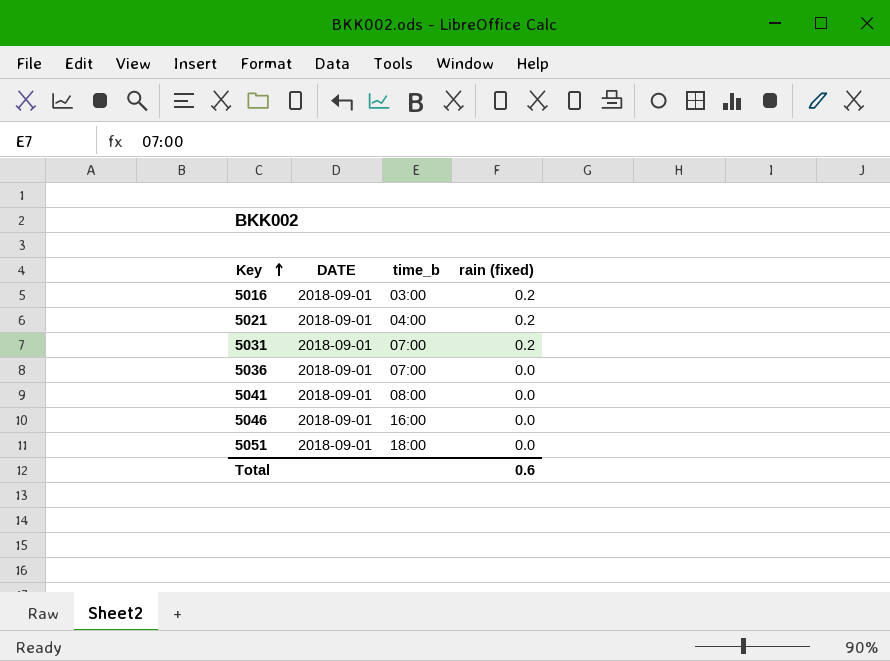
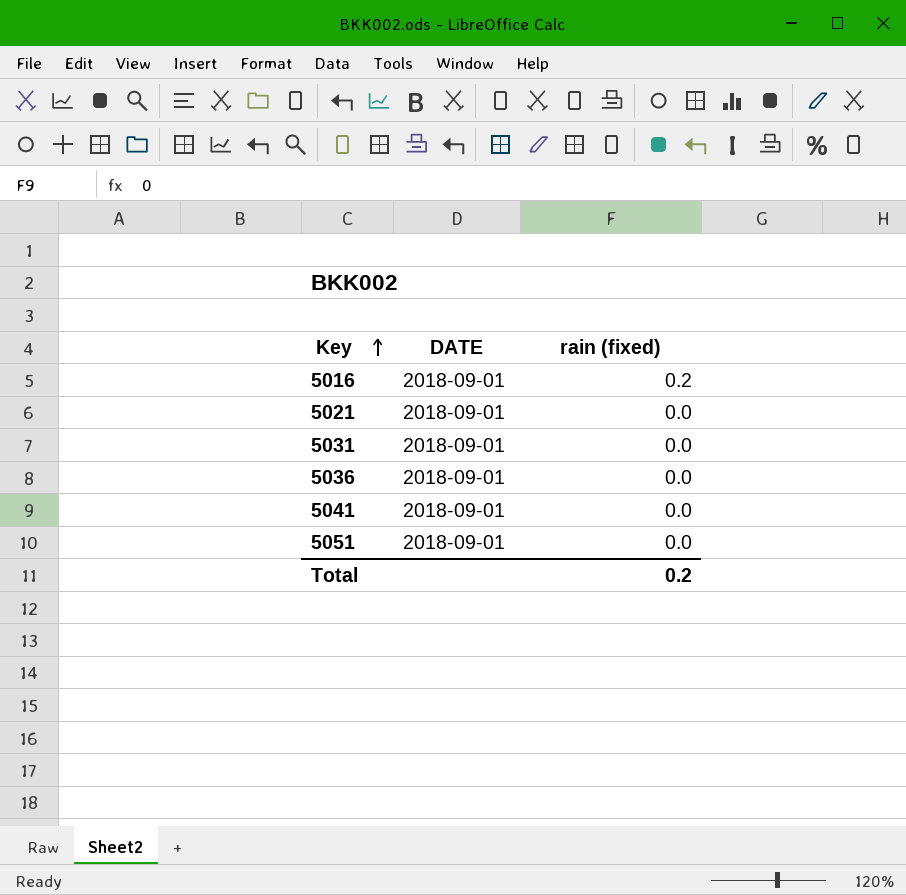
column time_b | position: 3 -> none
row 5046: 2018-09-01 | 16:00 | 0.0 -> none
5021 | rain (fixed): 0.2 -> 0.0
5031 | rain (fixed): 0.2 -> 0.0
Total | rain (fixed): 0.6 -> 0.2

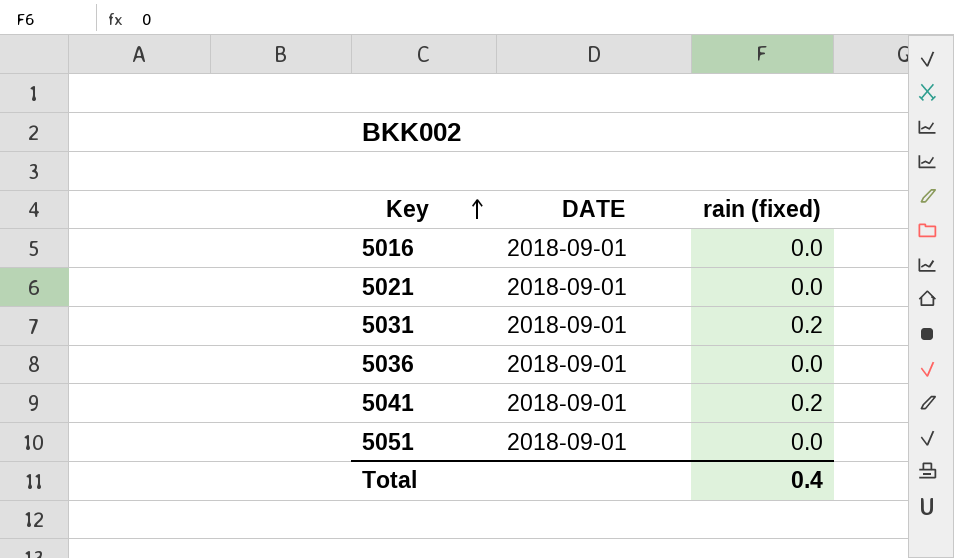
5016 | rain (fixed): 0.2 -> 0.0
5031 | rain (fixed): 0.0 -> 0.2
5041 | rain (fixed): 0.0 -> 0.2
Total | rain (fixed): 0.2 -> 0.4

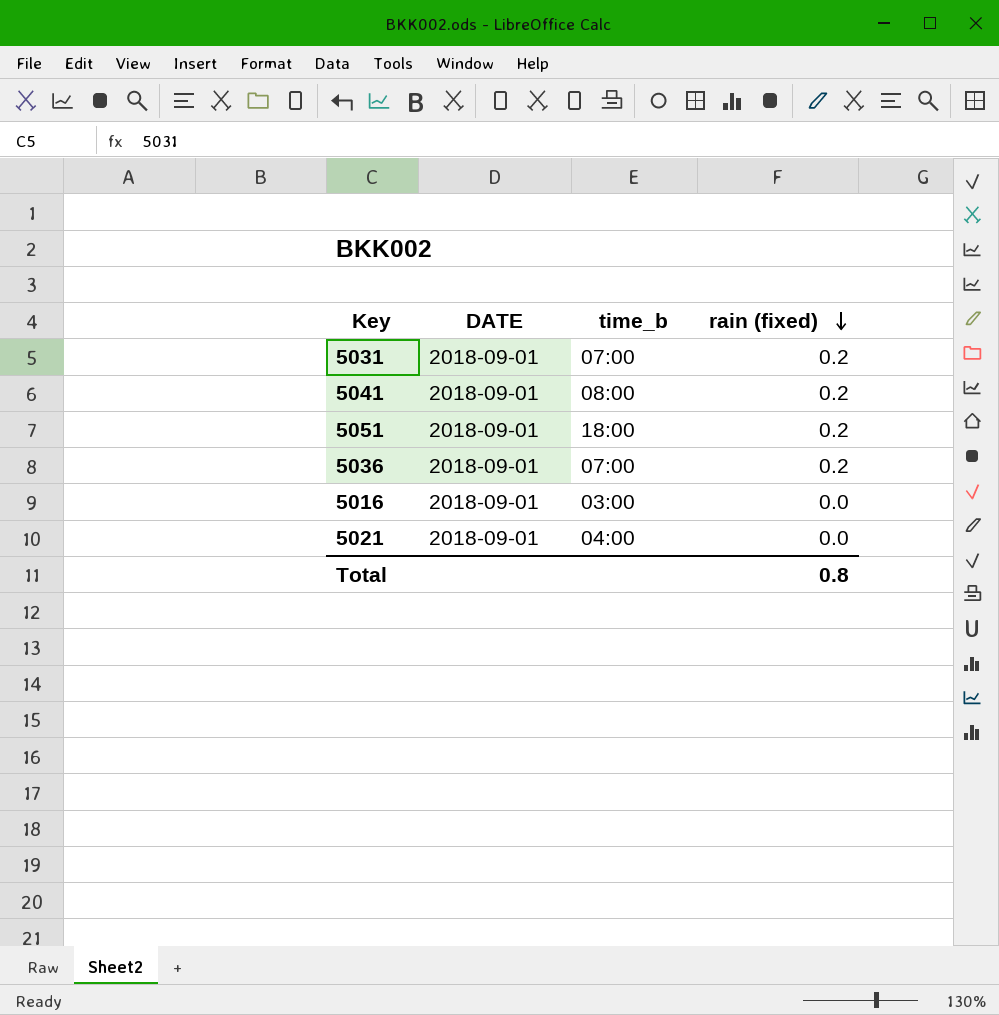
row order: Key ascending -> rain (fixed) descending
column time_b | position: none -> 3
5051 | rain (fixed): 0.0 -> 0.2
5036 | rain (fixed): 0.0 -> 0.2
Total | rain (fixed): 0.4 -> 0.8

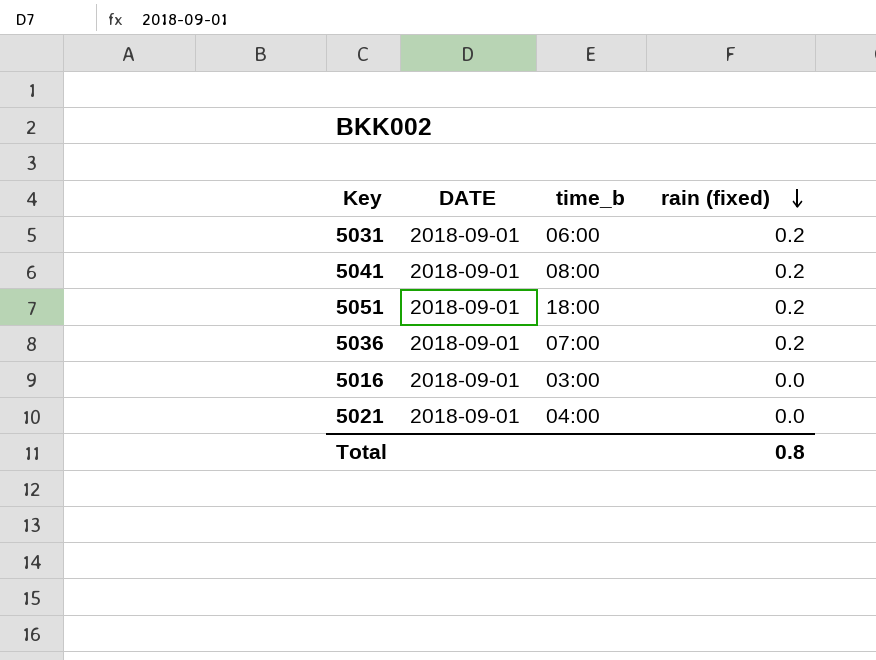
5031 | time_b: 07:00 -> 06:00

